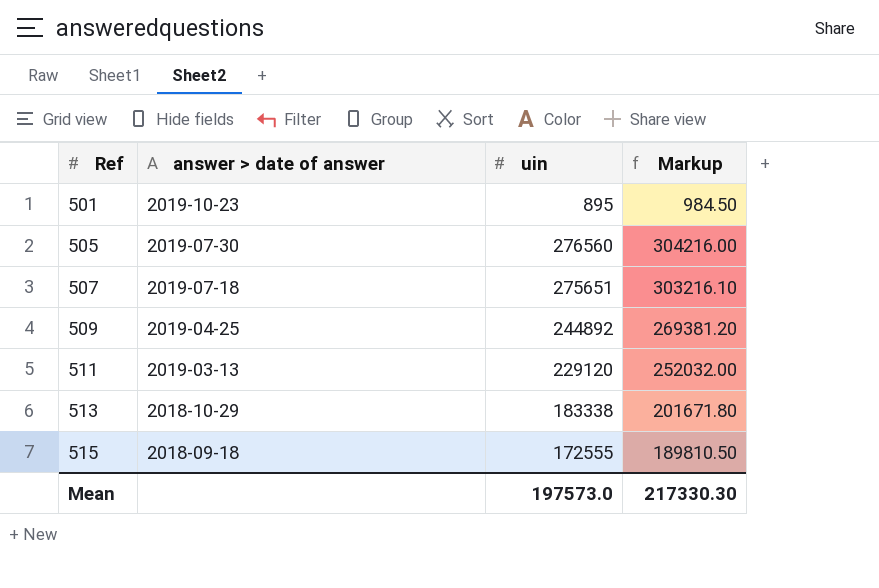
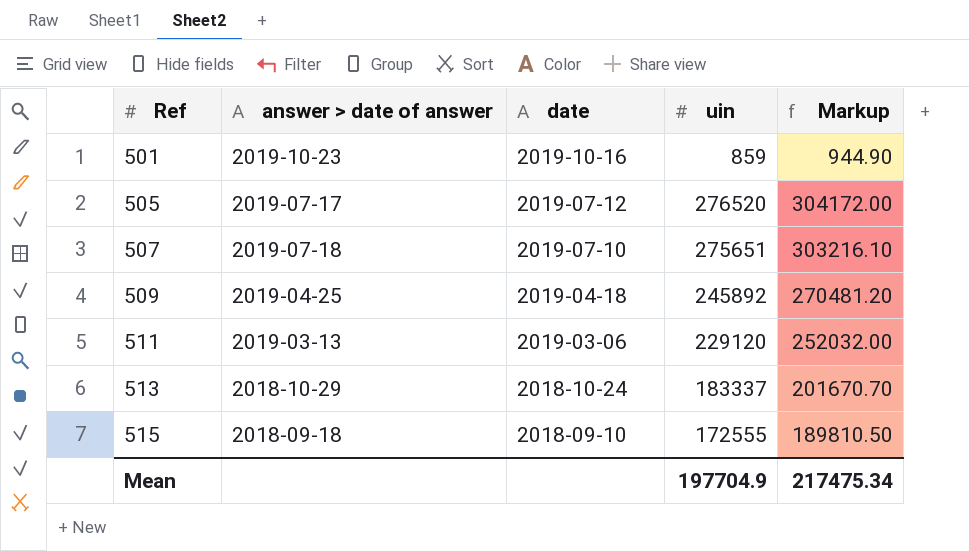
column date | position: none -> 3
501 | uin: 895 -> 859
501 | Markup: 984.50 -> 944.90
505 | answer > date of answer: 2019-07-30 -> 2019-07-17
505 | uin: 276560 -> 276520
505 | Markup: 304216.00 -> 304172.00
509 | uin: 244892 -> 245892
509 | Markup: 269381.20 -> 270481.20
513 | uin: 183338 -> 183337
513 | Markup: 201671.80 -> 201670.70
Mean | uin: 197573.0 -> 197704.9
Mean | Markup: 217330.30 -> 217475.34

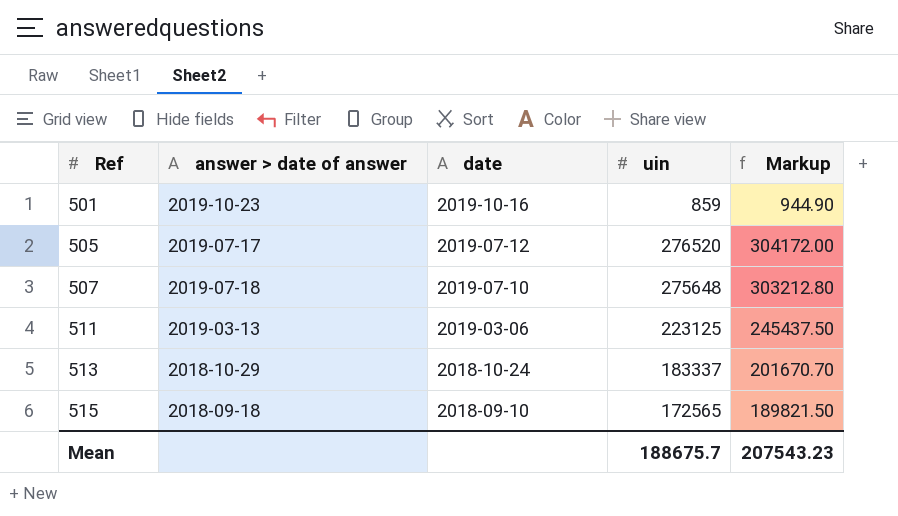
row 509: 2019-04-25 | 2019-04-18 | 245892 | 270481.20 -> none
507 | uin: 275651 -> 275648
507 | Markup: 303216.10 -> 303212.80
511 | uin: 229120 -> 223125
511 | Markup: 252032.00 -> 245437.50
515 | uin: 172555 -> 172565
515 | Markup: 189810.50 -> 189821.50
Mean | uin: 197704.9 -> 188675.7
Mean | Markup: 217475.34 -> 207543.23

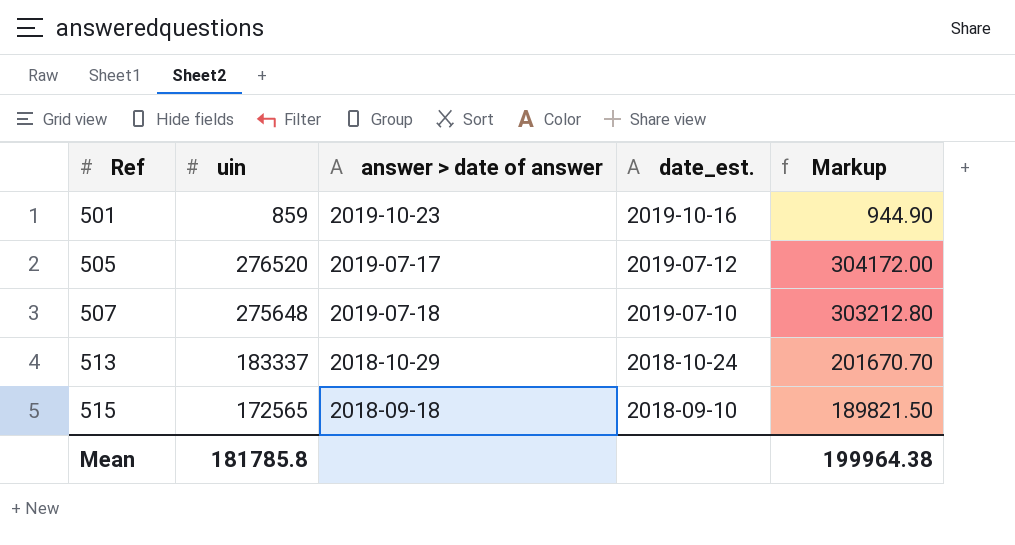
column uin | position: 4 -> 2
column name: date -> date_est.
row 511: 2019-03-13 | 2019-03-06 | 223125 | 245437.50 -> none
Mean | uin: 188675.7 -> 181785.8
Mean | Markup: 207543.23 -> 199964.38

